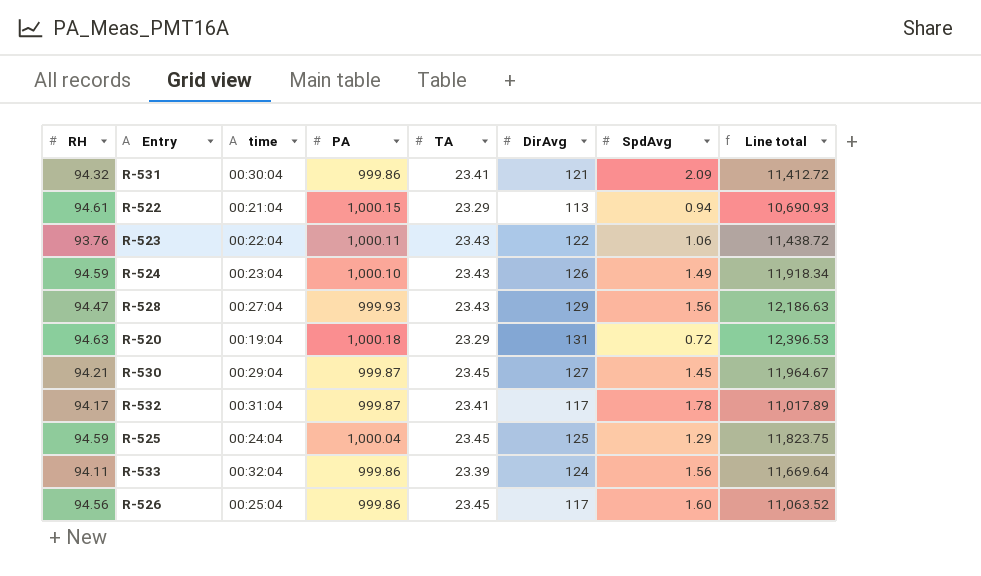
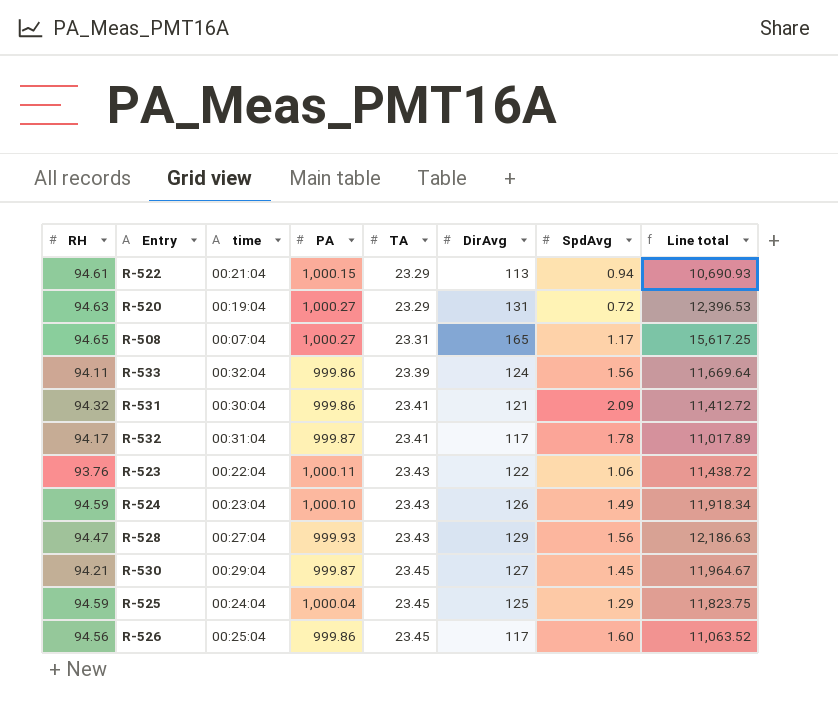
row order: none -> TA ascending
R-520 | PA: 1,000.18 -> 1,000.27
row R-508: none -> 94.65 | 00:07:04 | 1,000.27 | 23.31 | 165 | 1.17 | 15,617.25

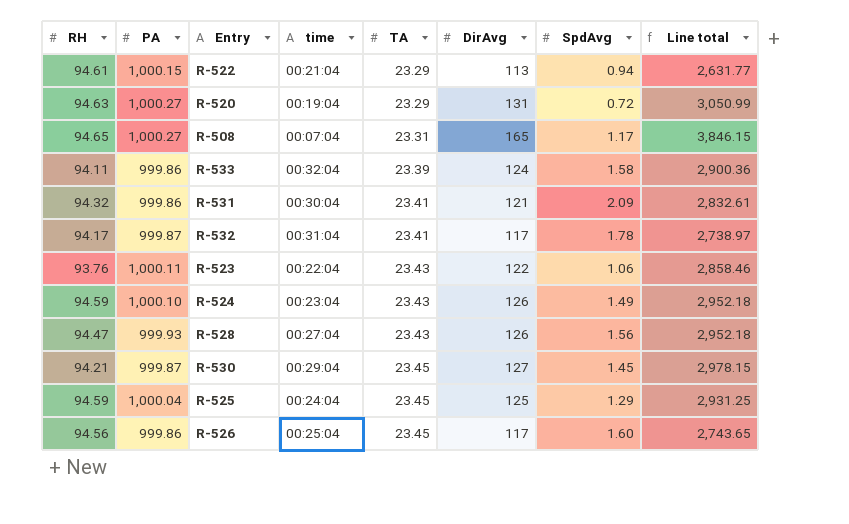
column PA | position: 4 -> 2
column Line total | formula: [RH] * [DirAvg] -> [TA] * [DirAvg]
R-533 | SpdAvg: 1.56 -> 1.58
R-528 | DirAvg: 129 -> 126

